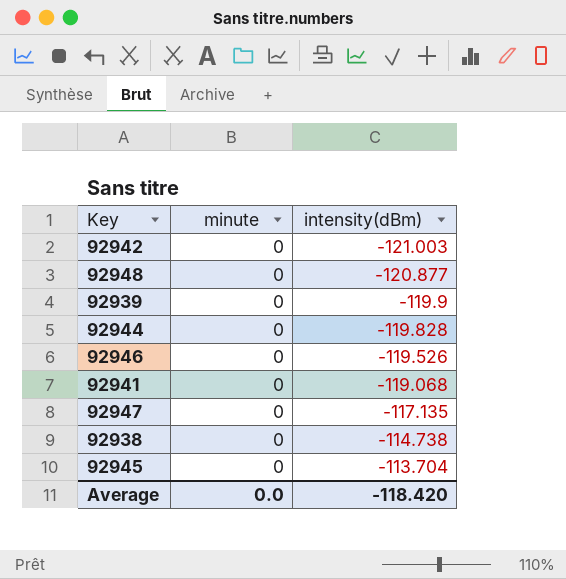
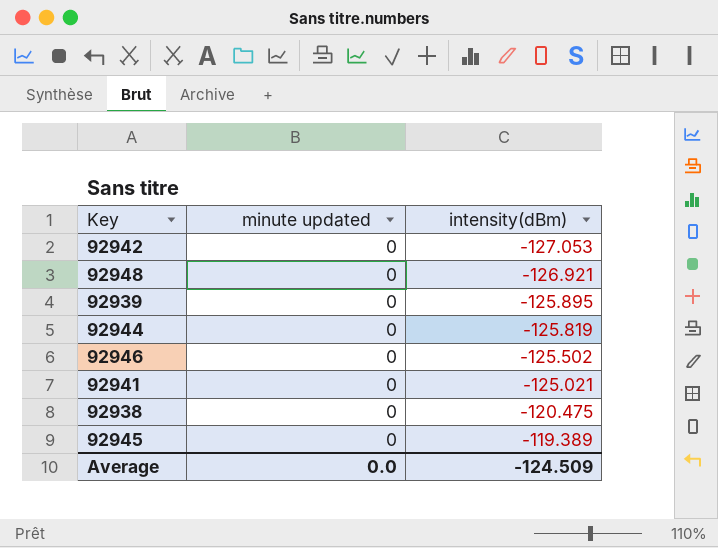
column name: minute -> minute updated
row 92947: 0 | -117.135 -> none
92942 | intensity(dBm): -121.003 -> -127.053
92948 | intensity(dBm): -120.877 -> -126.921
92939 | intensity(dBm): -119.9 -> -125.895
92944 | intensity(dBm): -119.828 -> -125.819
92946 | intensity(dBm): -119.526 -> -125.502
92941 | intensity(dBm): -119.068 -> -125.021
92938 | intensity(dBm): -114.738 -> -120.475
92945 | intensity(dBm): -113.704 -> -119.389
Average | intensity(dBm): -118.420 -> -124.509

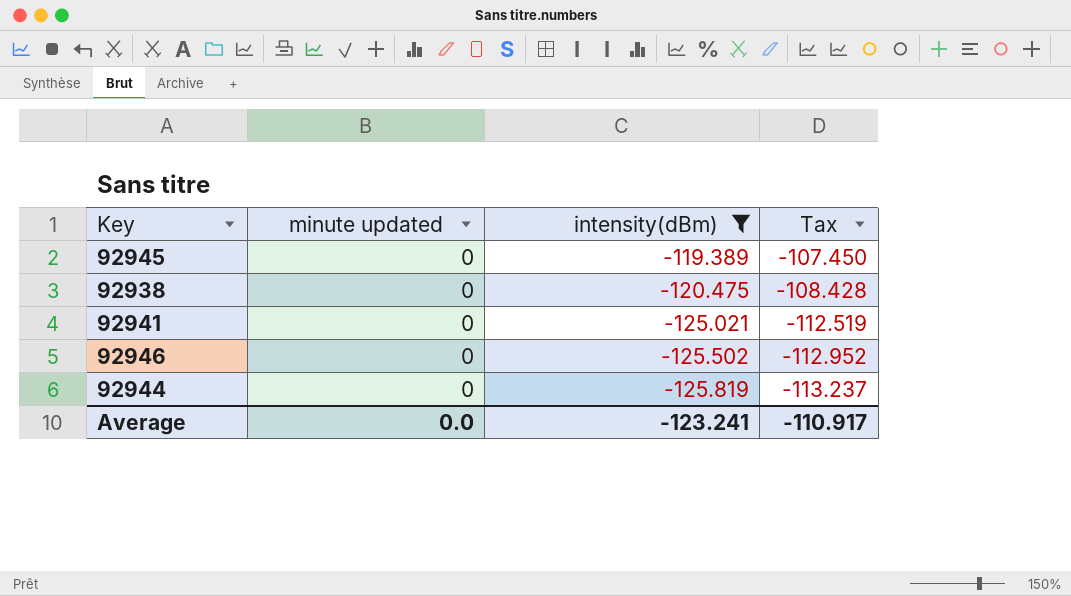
filter: none -> intensity(dBm) >= -125.819
row order: intensity(dBm) ascending -> intensity(dBm) descending
column Tax | formula: none -> [intensity(dBm)] * 0.9
Average | intensity(dBm): -124.509 -> -123.241

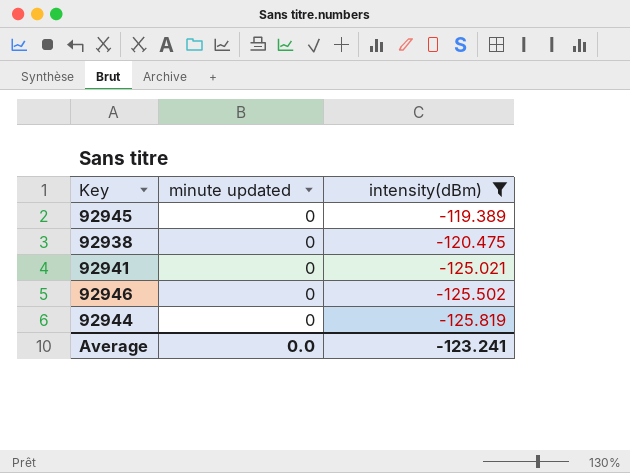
column Tax | formula: [intensity(dBm)] * 0.9 -> none

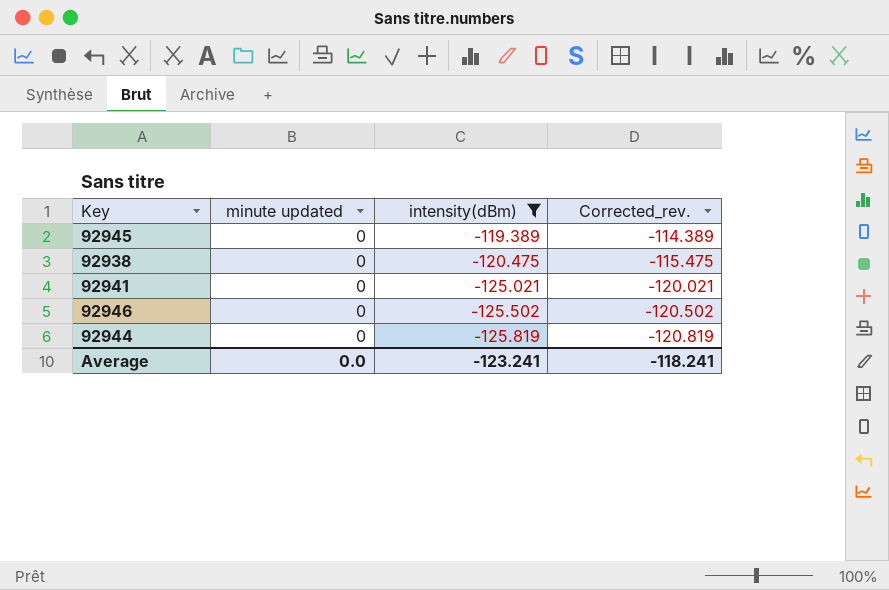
column Corrected_rev. | formula: none -> [intensity(dBm)] + 5

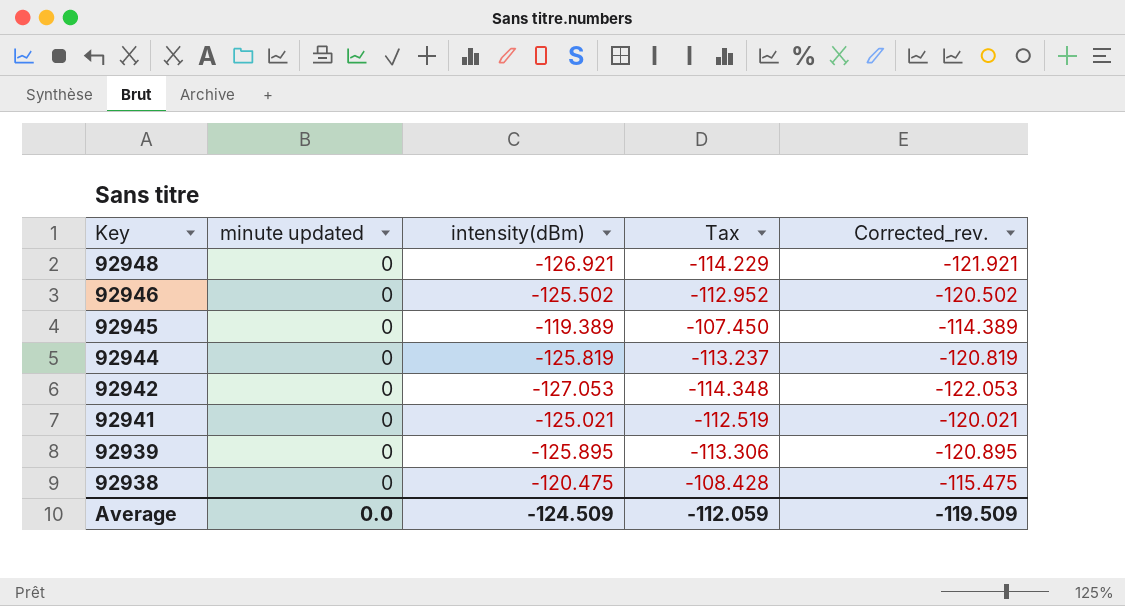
filter: intensity(dBm) >= -125.819 -> none
row order: intensity(dBm) descending -> Key descending
column Tax | formula: none -> [intensity(dBm)] * 0.9
Average | intensity(dBm): -123.241 -> -124.509
Average | Corrected_rev.: -118.241 -> -119.509

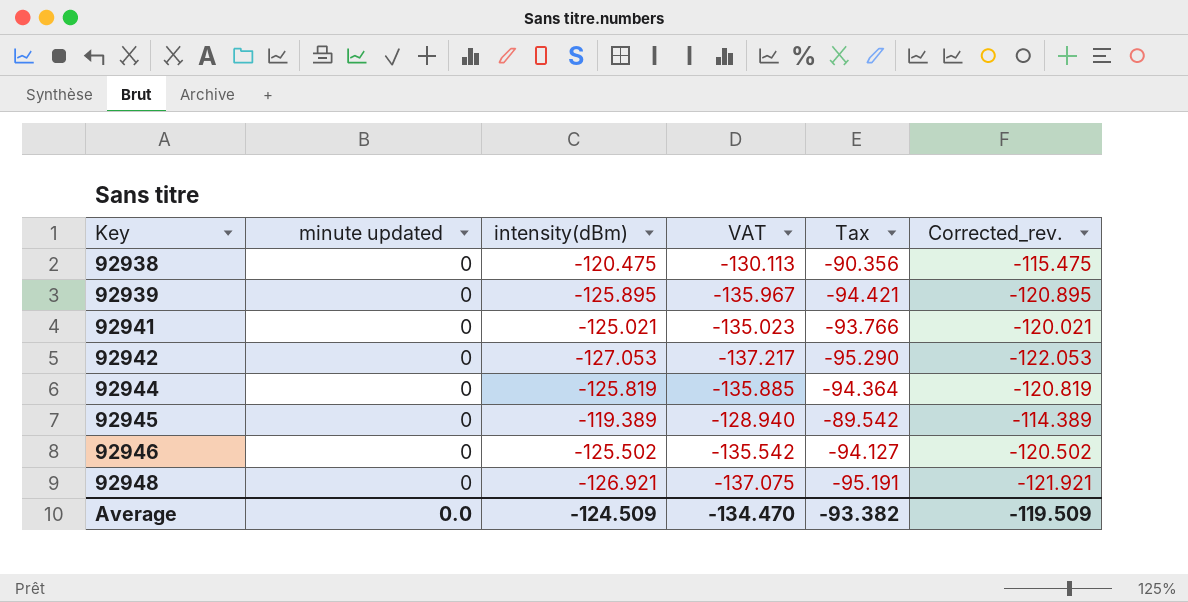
row order: Key descending -> Key ascending
column VAT | formula: none -> [intensity(dBm)] * 1.08
column Tax | formula: [intensity(dBm)] * 0.9 -> [intensity(dBm)] * 0.75
Average | Tax: -112.059 -> -93.382

